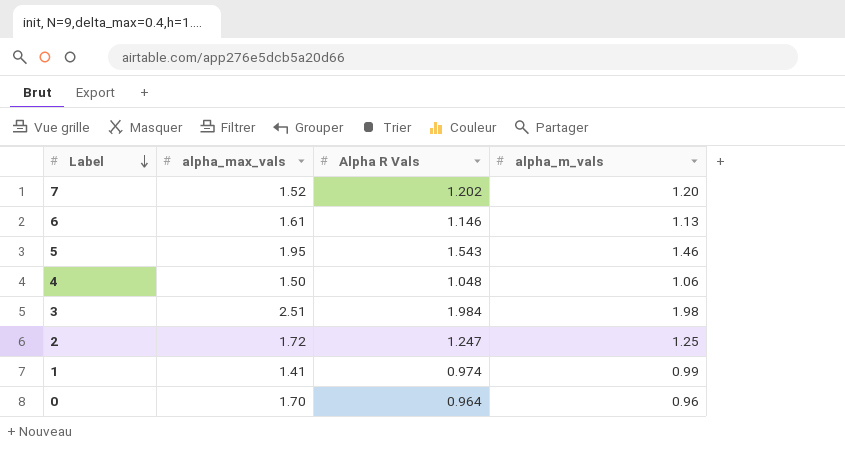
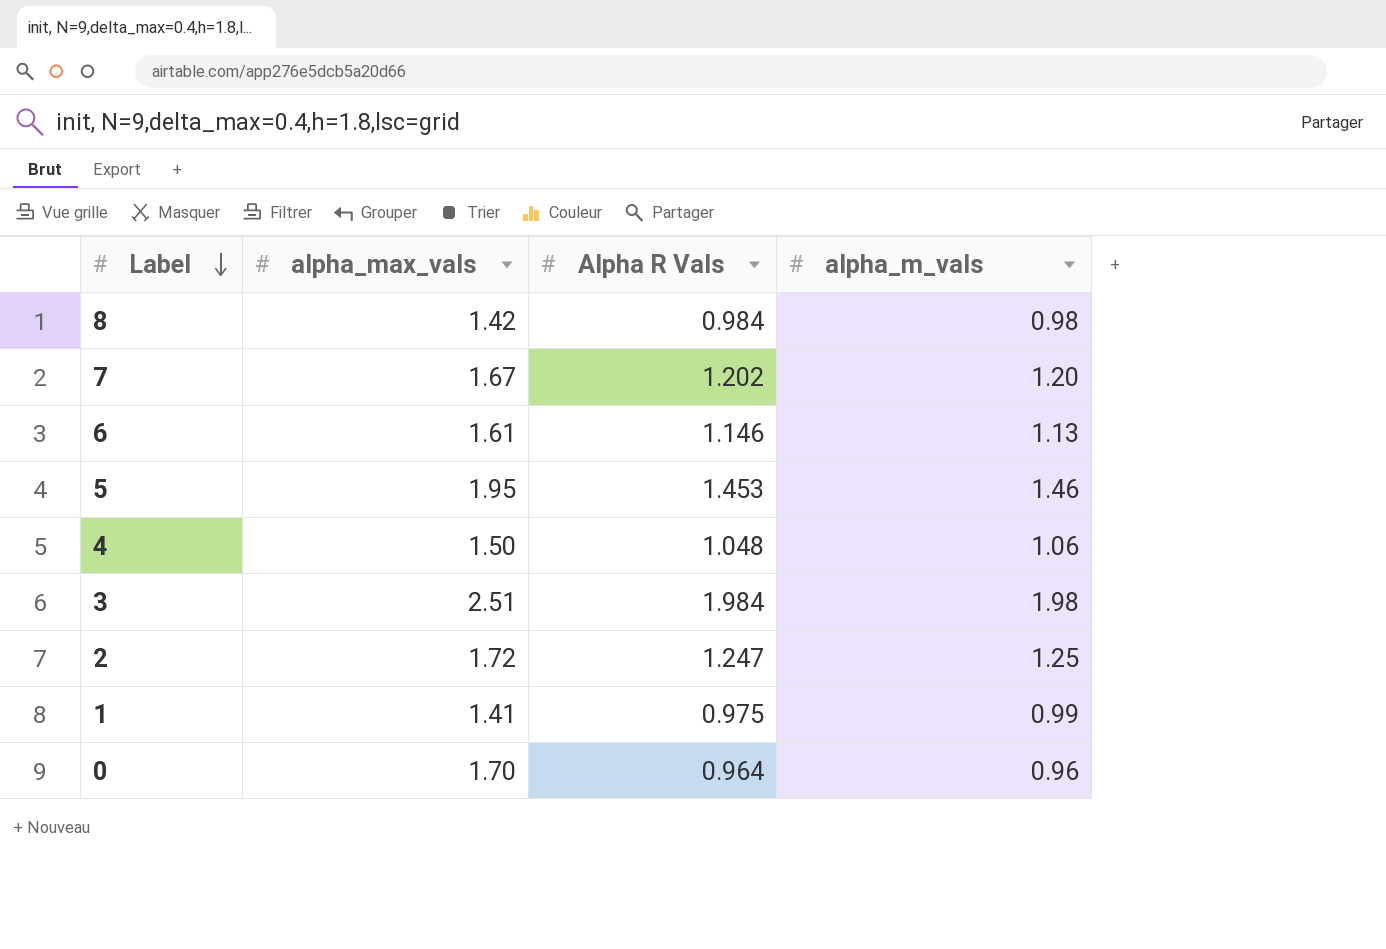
row 8: none -> 1.42 | 0.984 | 0.98
7 | alpha_max_vals: 1.52 -> 1.67
5 | Alpha R Vals: 1.543 -> 1.453
1 | Alpha R Vals: 0.974 -> 0.975

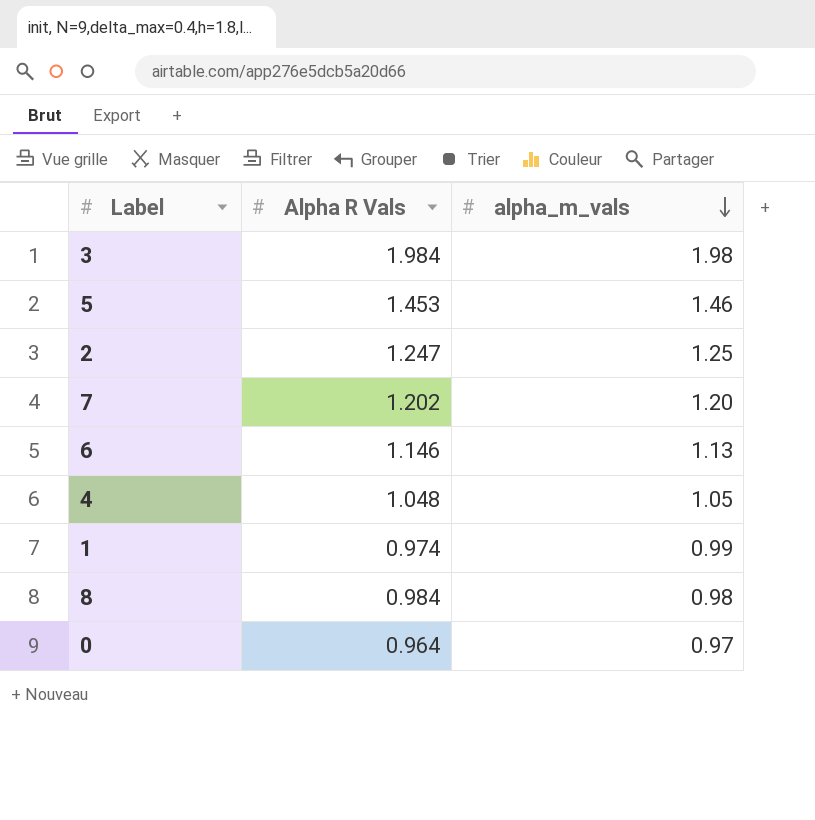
row order: Label descending -> alpha_m_vals descending
column alpha_max_vals | position: 2 -> none
4 | alpha_m_vals: 1.06 -> 1.05
1 | Alpha R Vals: 0.975 -> 0.974
0 | alpha_m_vals: 0.96 -> 0.97

